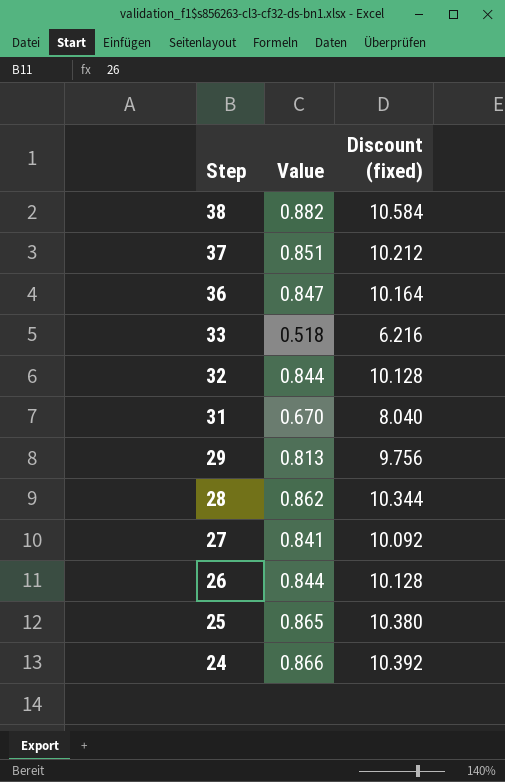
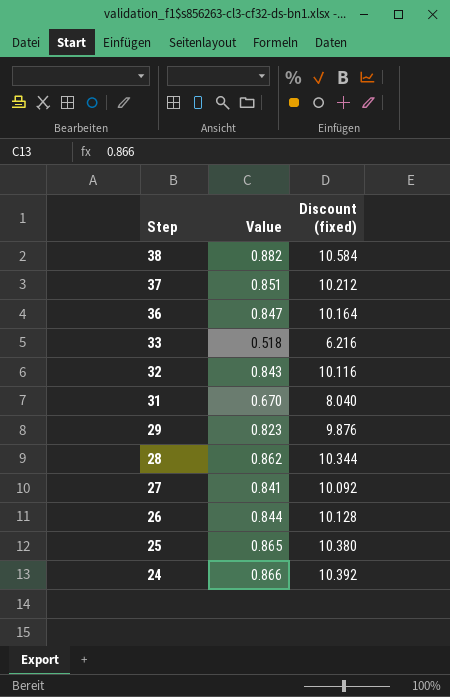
32 | Value: 0.844 -> 0.843
32 | Discount (fixed): 10.128 -> 10.116
29 | Value: 0.813 -> 0.823
29 | Discount (fixed): 9.756 -> 9.876

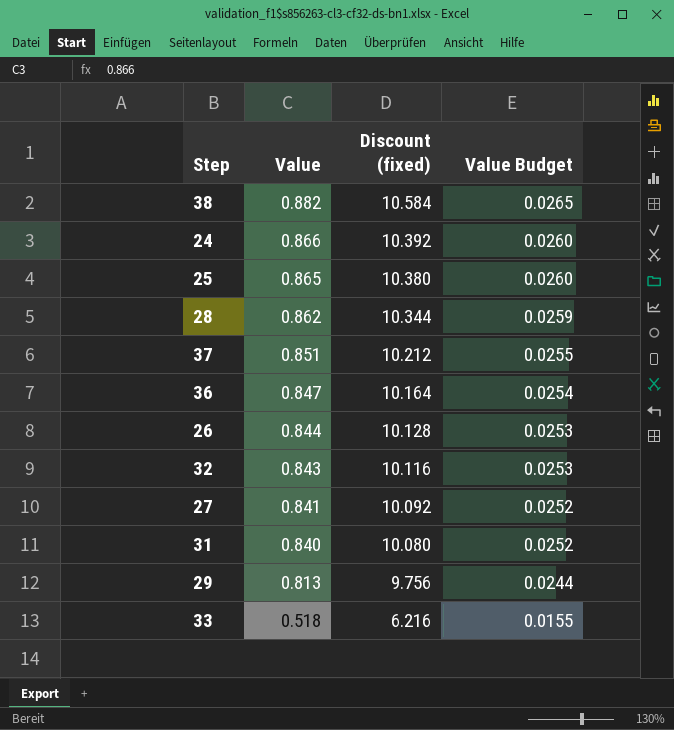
row order: Step descending -> Value descending
column Value Budget | formula: none -> [Value] * 0.03
31 | Value: 0.670 -> 0.840
31 | Discount (fixed): 8.040 -> 10.080
29 | Value: 0.823 -> 0.813
29 | Discount (fixed): 9.876 -> 9.756

